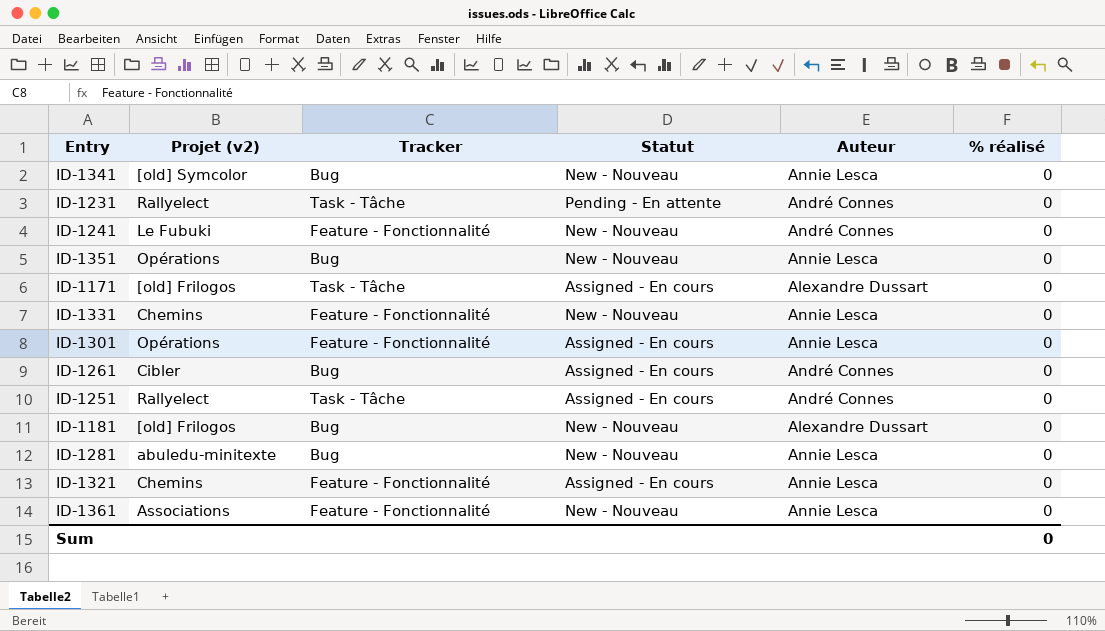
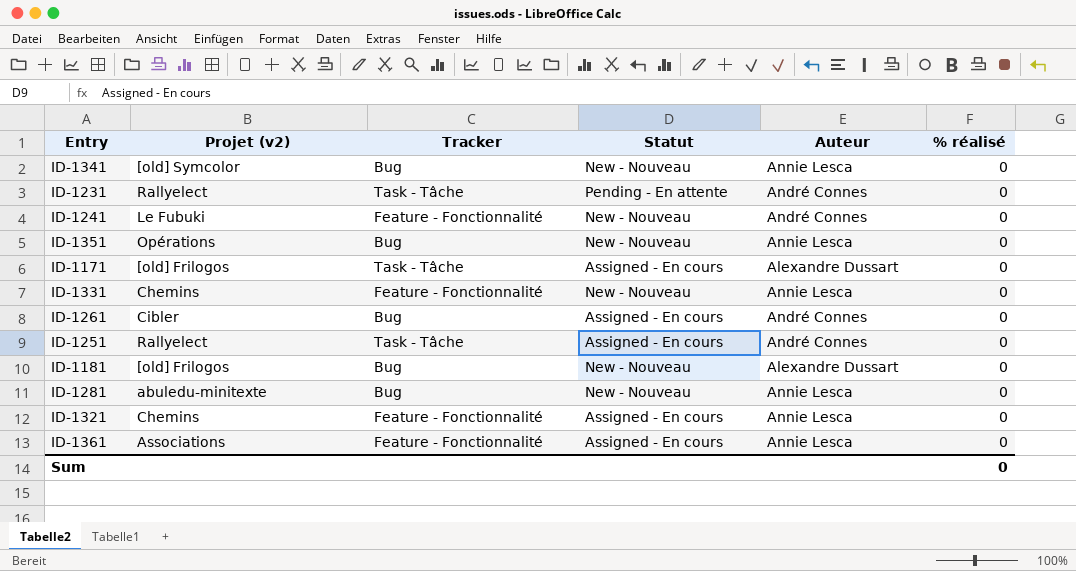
row ID-1301: Opérations | Feature - Fonctionnalité | Assigned - En cours | Annie Lesca | 0 -> none
ID-1361 | Statut: New - Nouveau -> Assigned - En cours

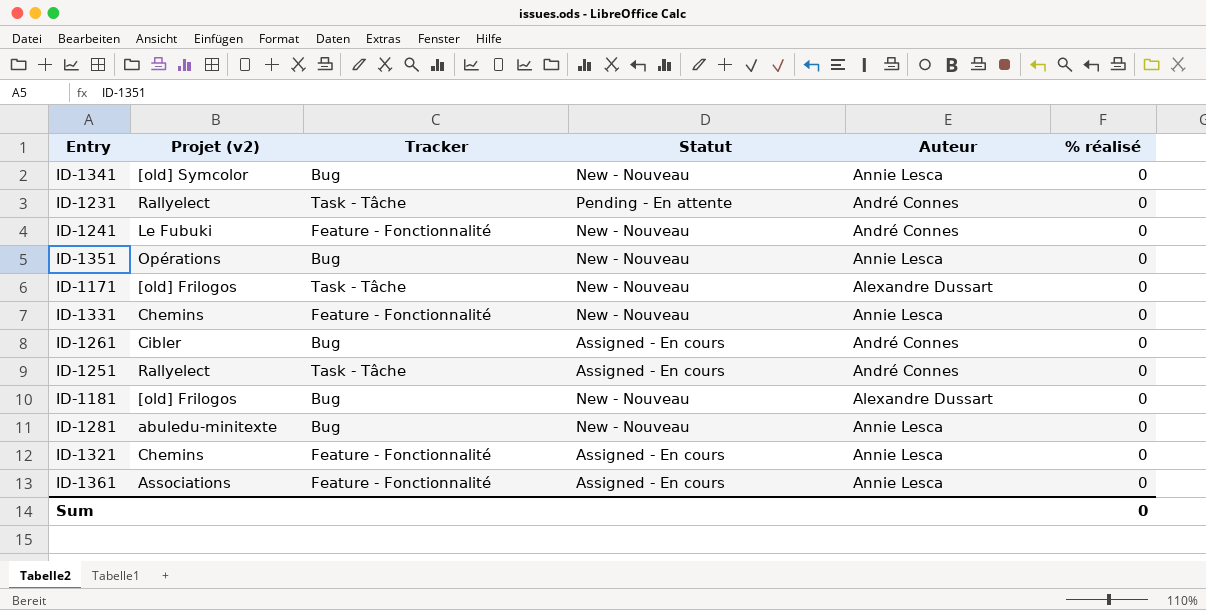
ID-1171 | Statut: Assigned - En cours -> New - Nouveau

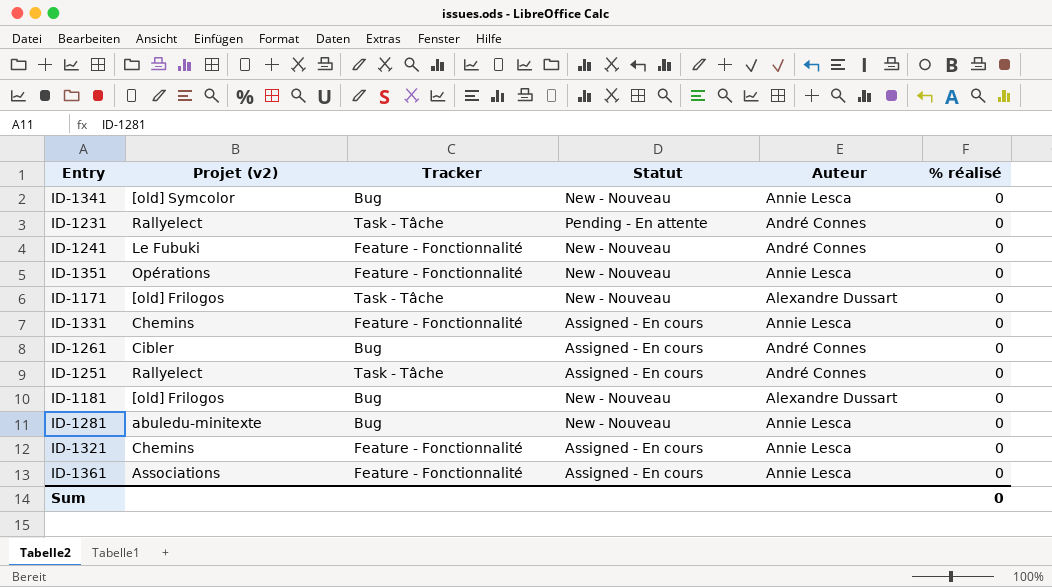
ID-1351 | Tracker: Bug -> Feature - Fonctionnalité
ID-1331 | Statut: New - Nouveau -> Assigned - En cours

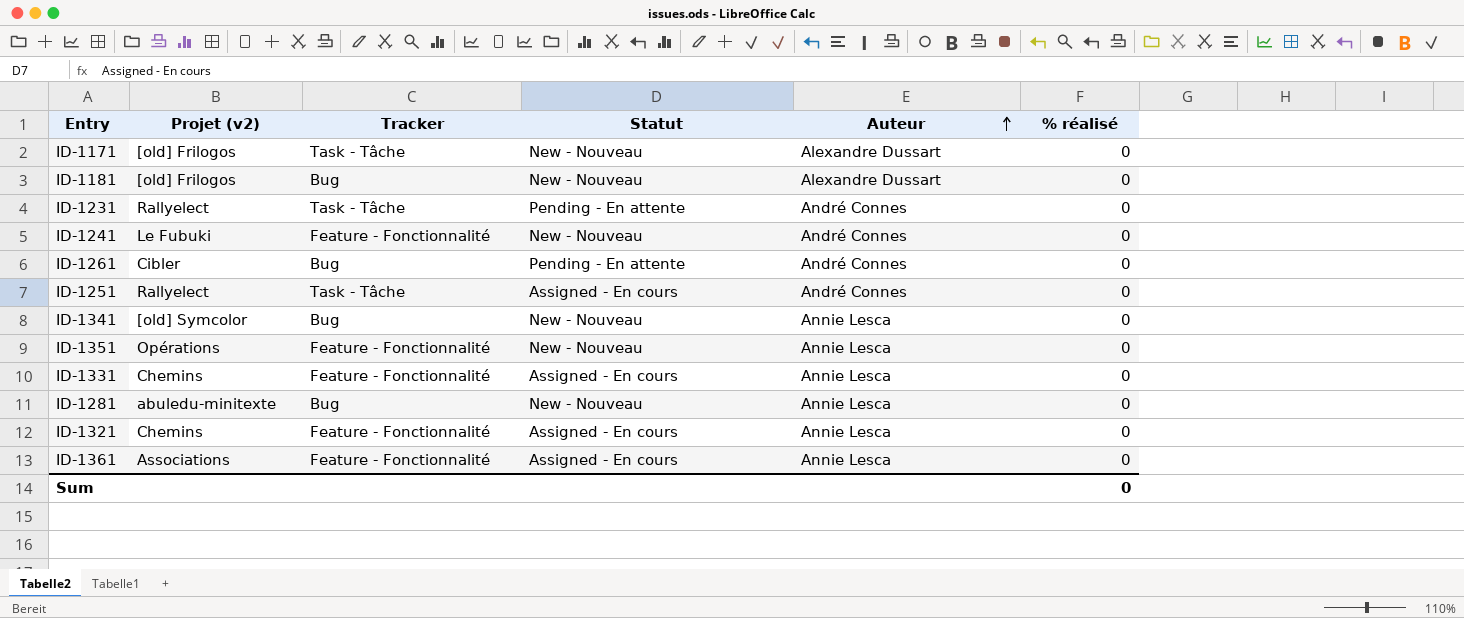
row order: none -> Auteur ascending
ID-1261 | Statut: Assigned - En cours -> Pending - En attente

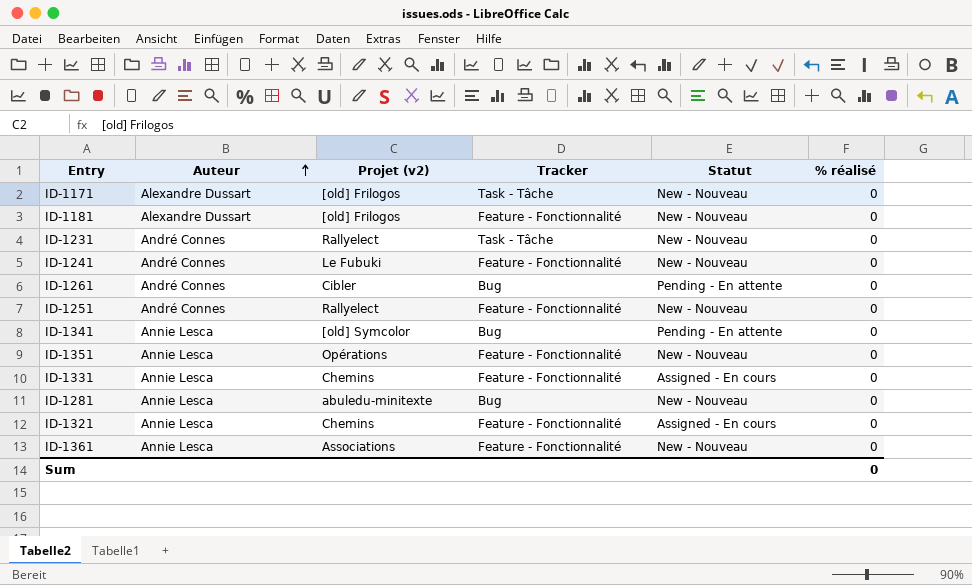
column Auteur | position: 5 -> 2
ID-1181 | Tracker: Bug -> Feature - Fonctionnalité
ID-1231 | Statut: Pending - En attente -> New - Nouveau
ID-1251 | Tracker: Task - Tâche -> Feature - Fonctionnalité
ID-1251 | Statut: Assigned - En cours -> New - Nouveau
ID-1341 | Statut: New - Nouveau -> Pending - En attente
ID-1361 | Statut: Assigned - En cours -> New - Nouveau

